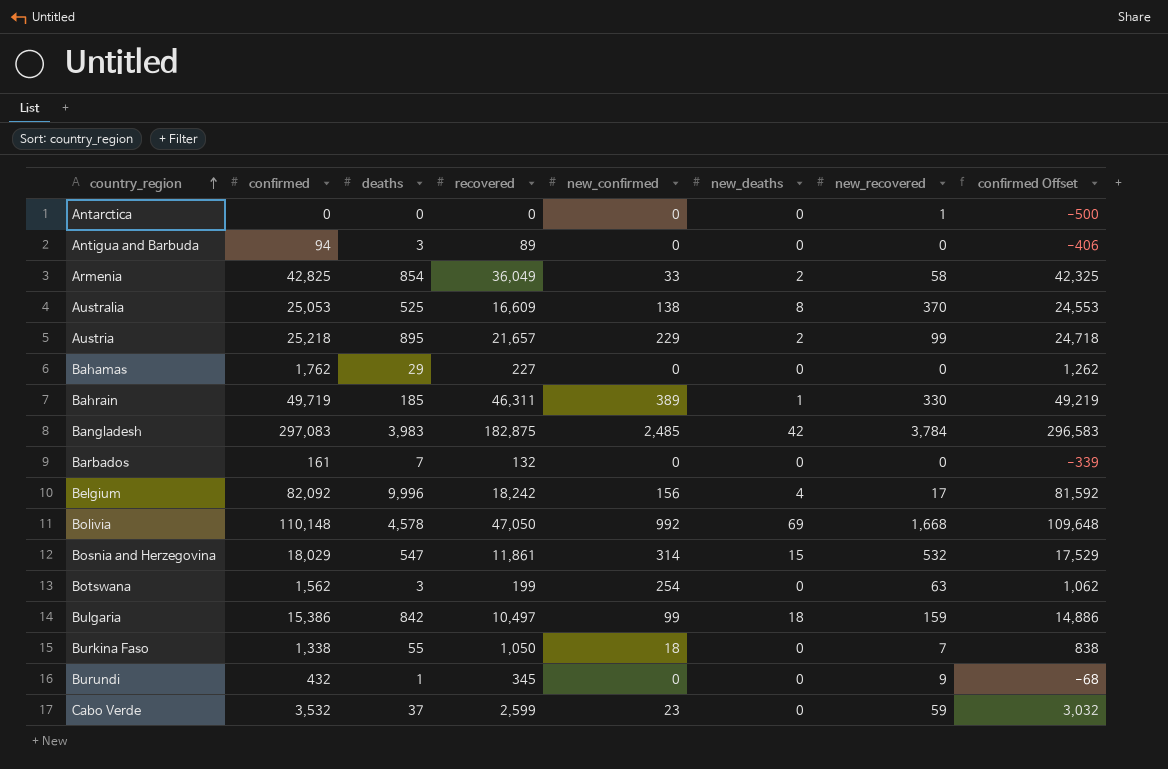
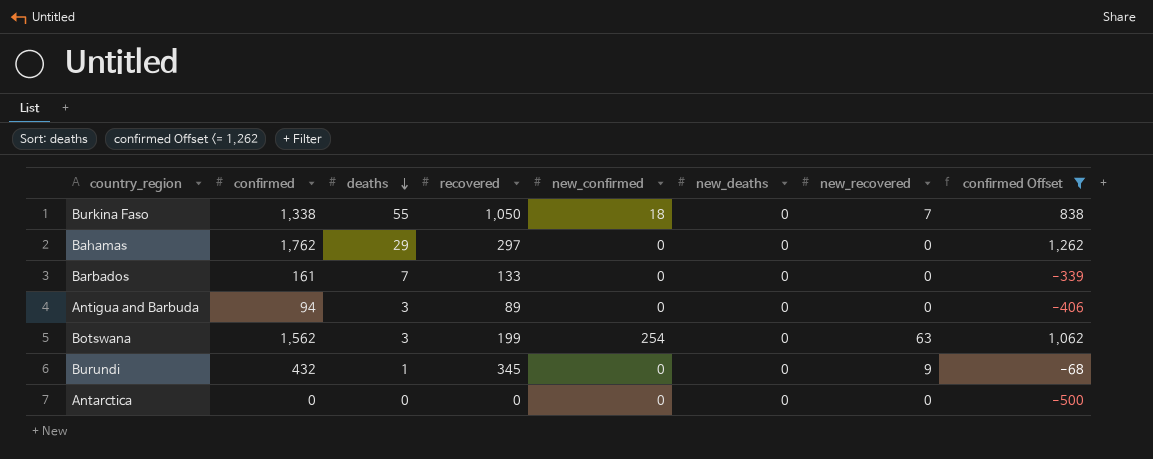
filter: none -> confirmed Offset <= 1,262
row order: country_region ascending -> deaths descending
Bahamas | recovered: 227 -> 297
Barbados | recovered: 132 -> 133
Antarctica | new_recovered: 1 -> 0

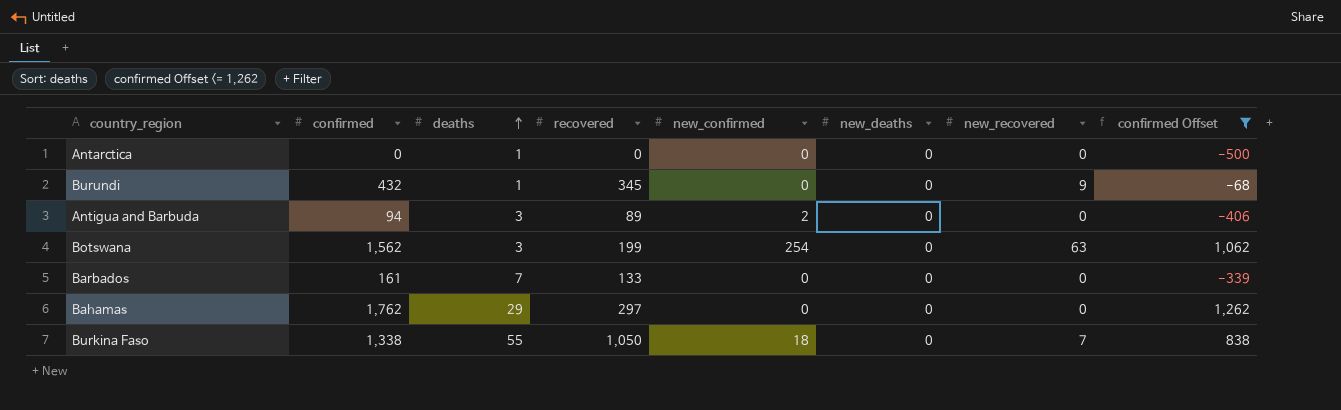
row order: deaths descending -> deaths ascending
Antarctica | deaths: 0 -> 1
Antigua and Barbuda | new_confirmed: 0 -> 2

